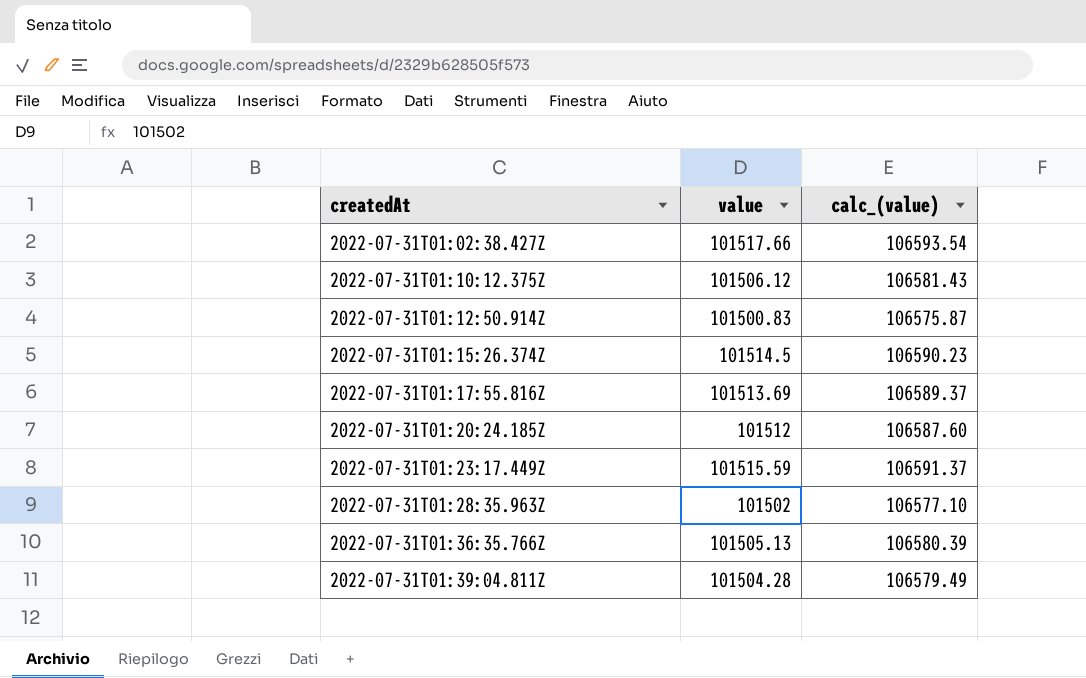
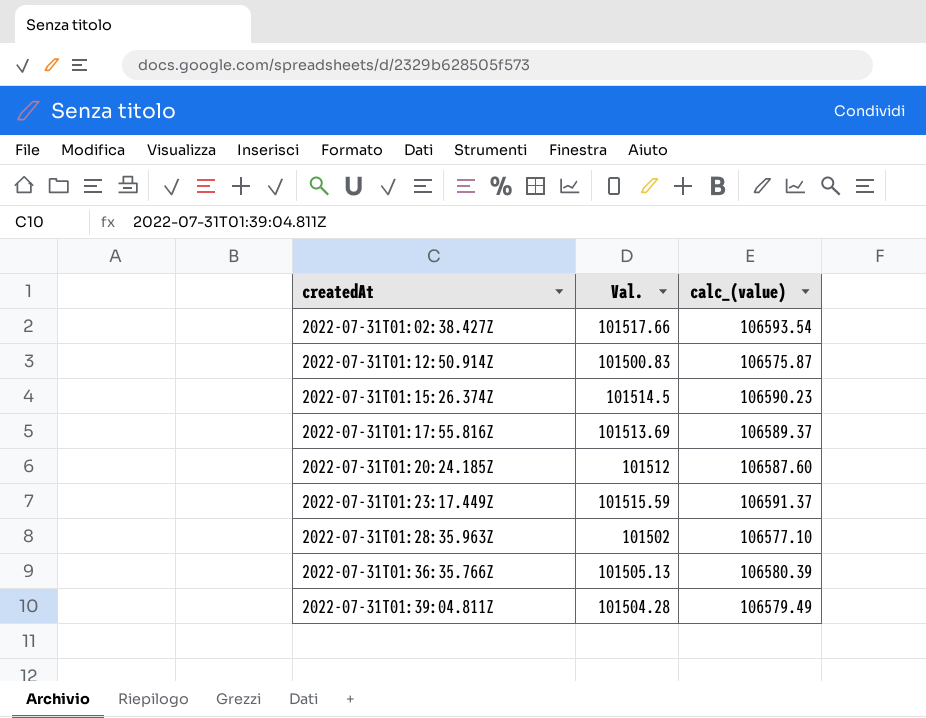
column name: value -> Val.
row 2022-07-31T01:10:12.375Z: 101506.12 | 106581.43 -> none

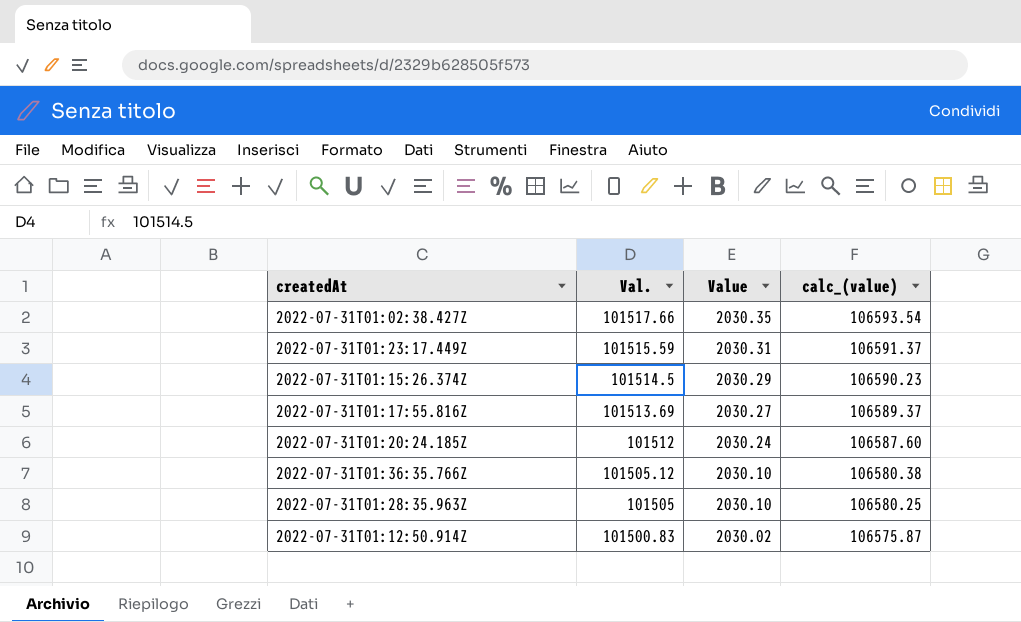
row order: createdAt ascending -> Val. descending
column Value | formula: none -> [Val.] * 0.02
row 2022-07-31T01:39:04.811Z: 101504.28 | 106579.49 -> none
2022-07-31T01:36:35.766Z | Val.: 101505.13 -> 101505.12
2022-07-31T01:36:35.766Z | calc_(value): 106580.39 -> 106580.38
2022-07-31T01:28:35.963Z | Val.: 101502 -> 101505
2022-07-31T01:28:35.963Z | calc_(value): 106577.10 -> 106580.25

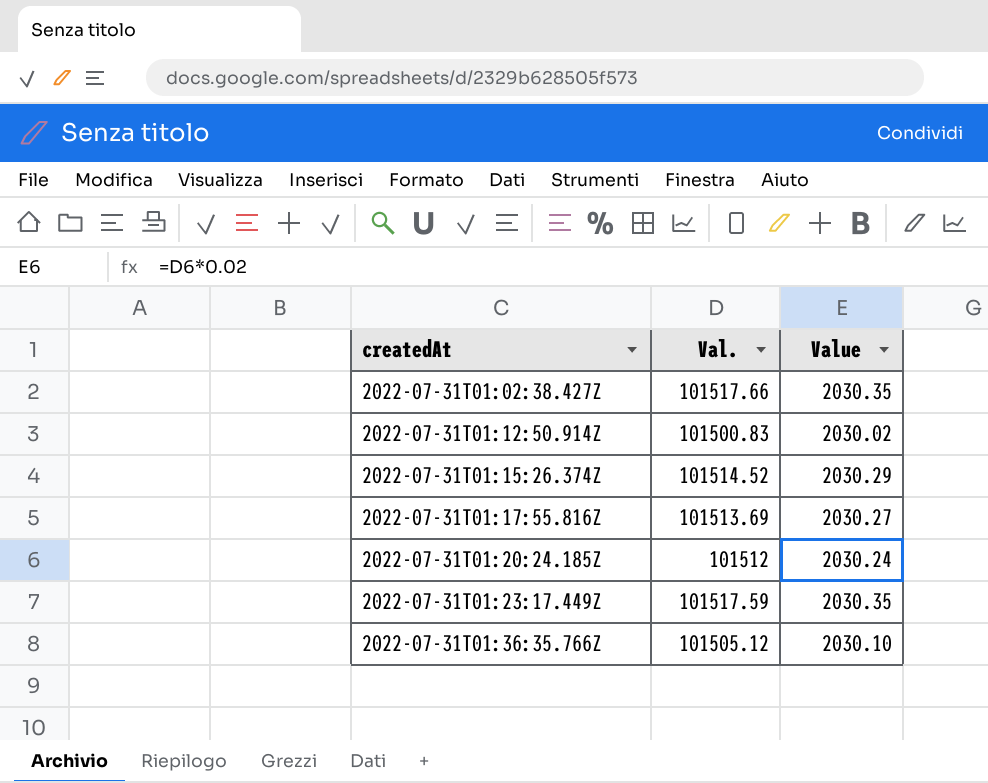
row order: Val. descending -> createdAt ascending
column calc_(value) | formula: [Val.] * 1.05 -> none
row 2022-07-31T01:28:35.963Z: 101505 | 2030.10 | 106580.25 -> none
2022-07-31T01:15:26.374Z | Val.: 101514.5 -> 101514.52
2022-07-31T01:23:17.449Z | Val.: 101515.59 -> 101517.59
2022-07-31T01:23:17.449Z | Value: 2030.31 -> 2030.35

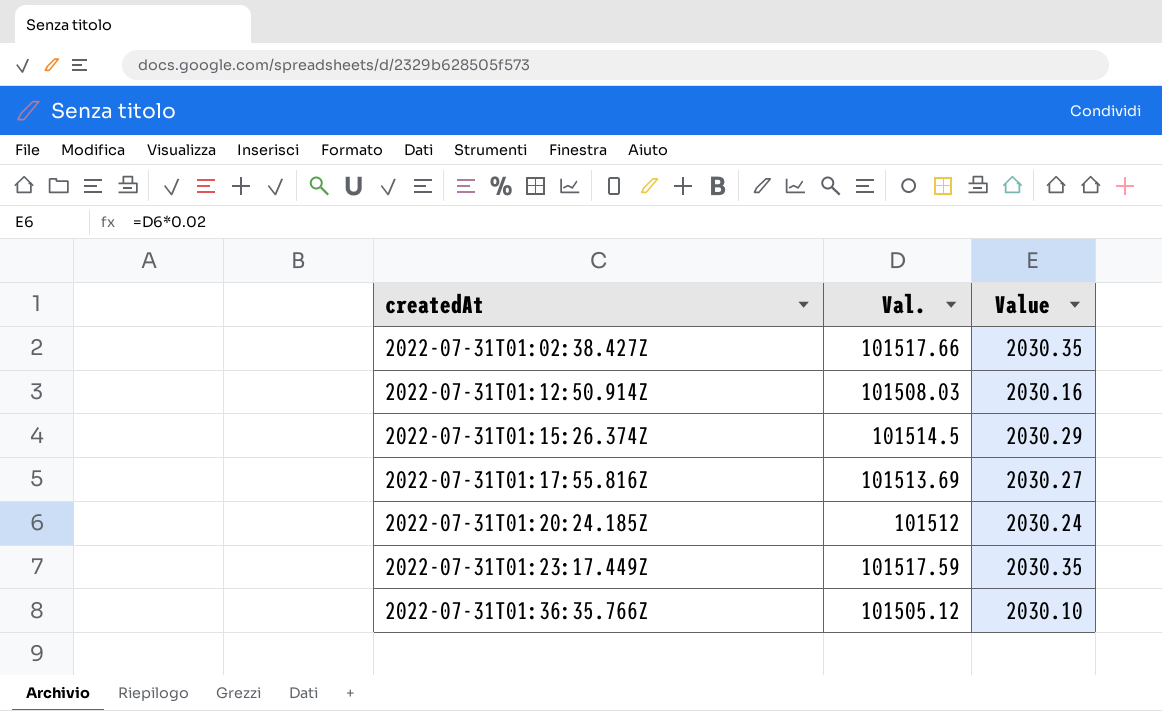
2022-07-31T01:12:50.914Z | Val.: 101500.83 -> 101508.03
2022-07-31T01:12:50.914Z | Value: 2030.02 -> 2030.16
2022-07-31T01:15:26.374Z | Val.: 101514.52 -> 101514.5

